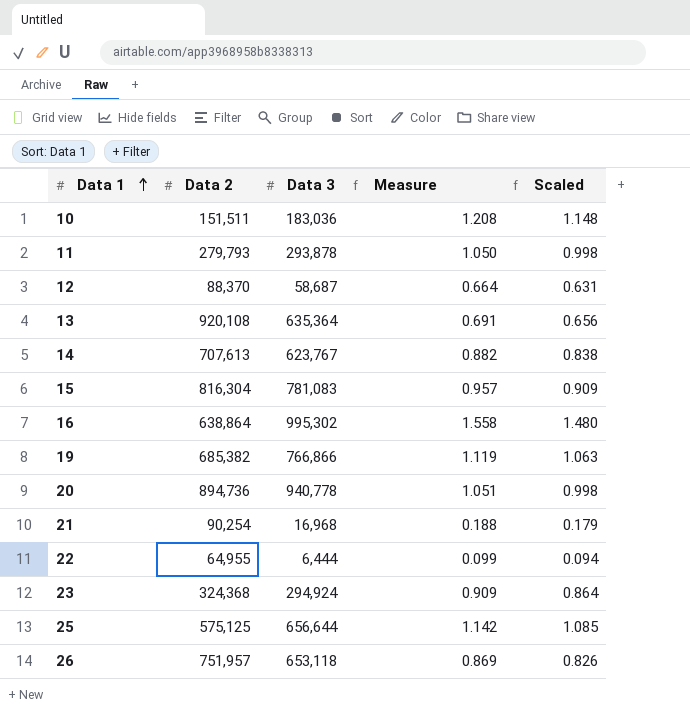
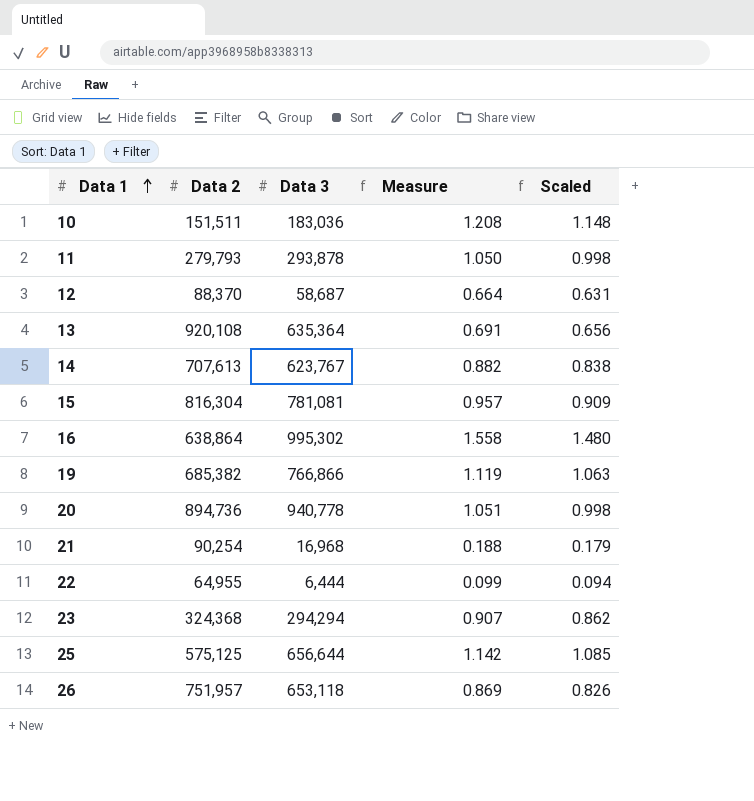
15 | Data 3: 781,083 -> 781,081
23 | Data 3: 294,924 -> 294,294
23 | Measure: 0.909 -> 0.907
23 | Scaled: 0.864 -> 0.862

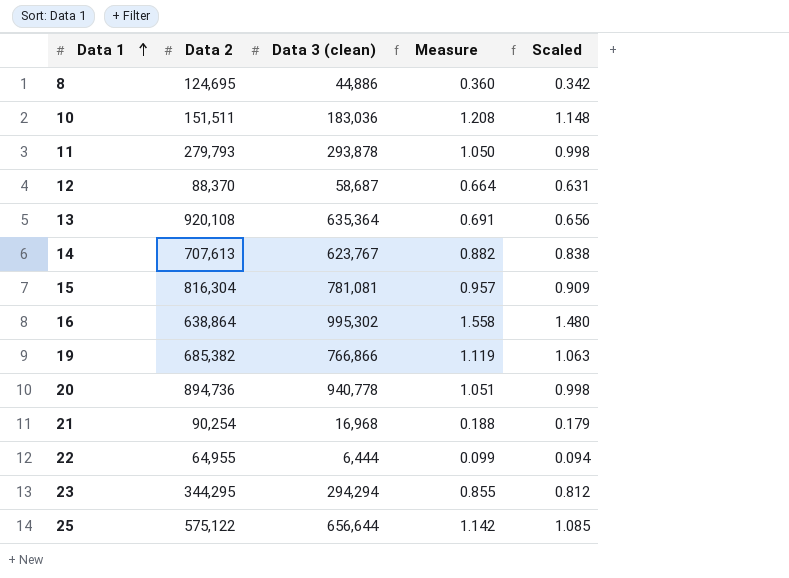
column name: Data 3 -> Data 3 (clean)
row 26: 751,957 | 653,118 | 0.869 | 0.826 -> none
row 8: none -> 124,695 | 44,886 | 0.360 | 0.342
23 | Data 2: 324,368 -> 344,295
23 | Measure: 0.907 -> 0.855
23 | Scaled: 0.862 -> 0.812
25 | Data 2: 575,125 -> 575,122

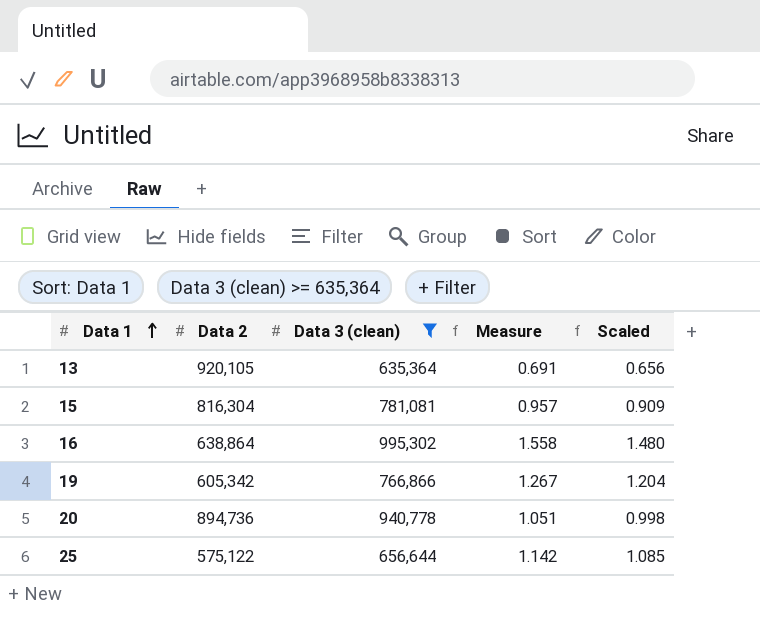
filter: none -> Data 3 (clean) >= 635,364
13 | Data 2: 920,108 -> 920,105
19 | Data 2: 685,382 -> 605,342
19 | Measure: 1.119 -> 1.267
19 | Scaled: 1.063 -> 1.204

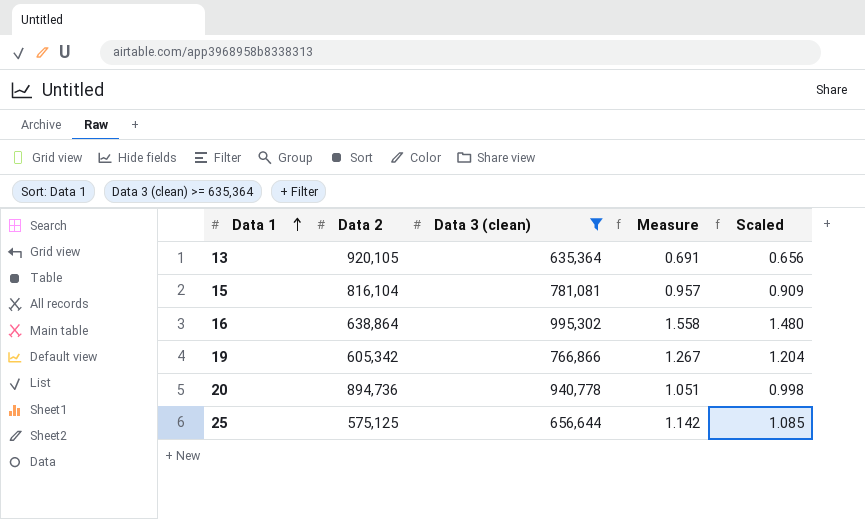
15 | Data 2: 816,304 -> 816,104
25 | Data 2: 575,122 -> 575,125

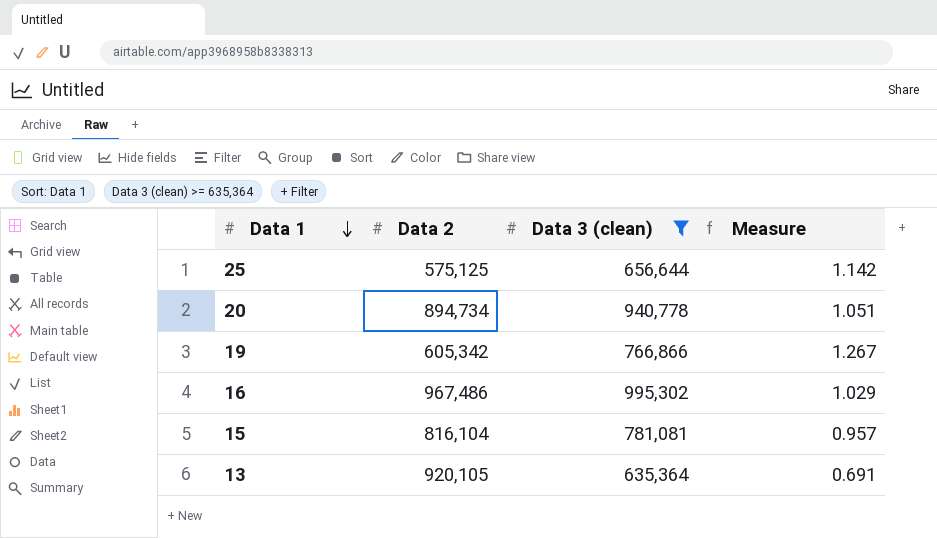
row order: Data 1 ascending -> Data 1 descending
column Scaled | formula: [Measure] * 0.95 -> none
20 | Data 2: 894,736 -> 894,734
16 | Data 2: 638,864 -> 967,486
16 | Measure: 1.558 -> 1.029

